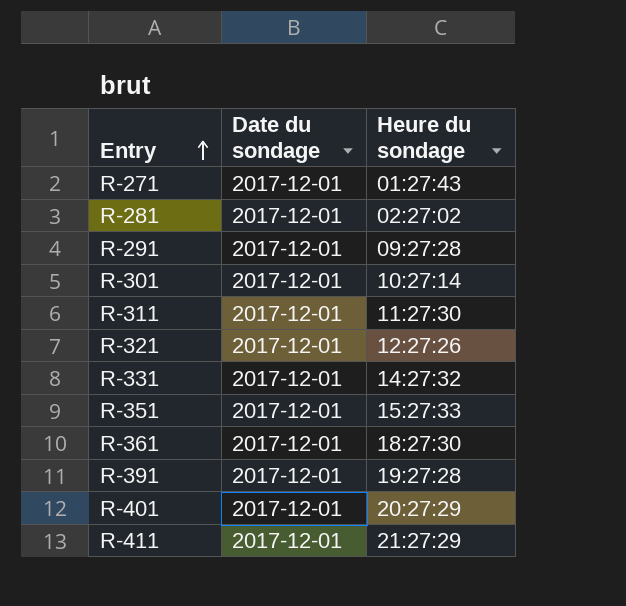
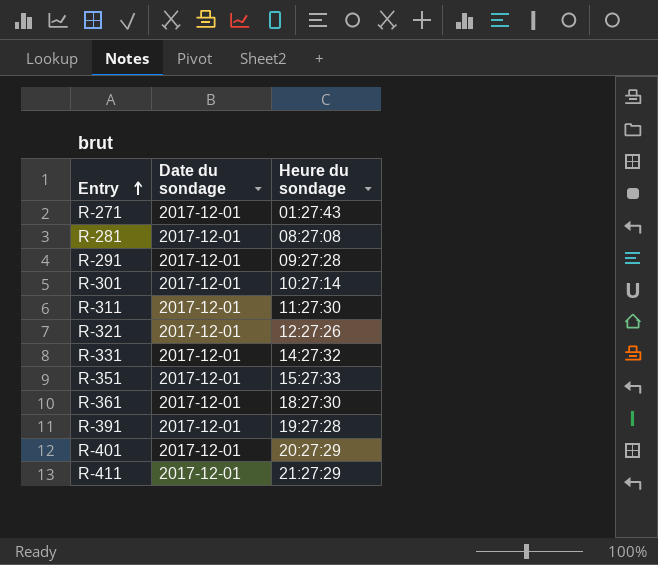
R-281 | Heure du sondage: 02:27:02 -> 08:27:08

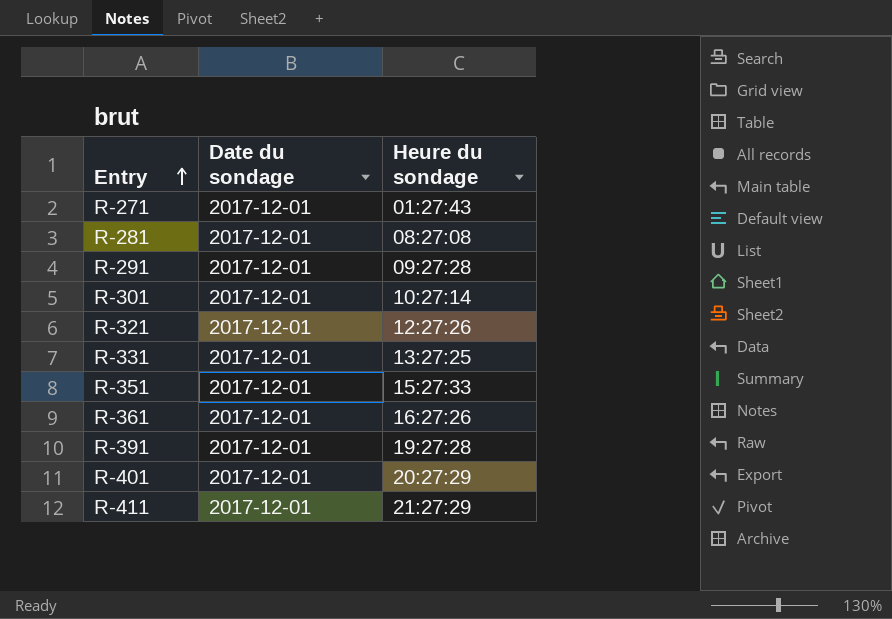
row R-311: 2017-12-01 | 11:27:30 -> none
R-331 | Heure du sondage: 14:27:32 -> 13:27:25
R-361 | Heure du sondage: 18:27:30 -> 16:27:26

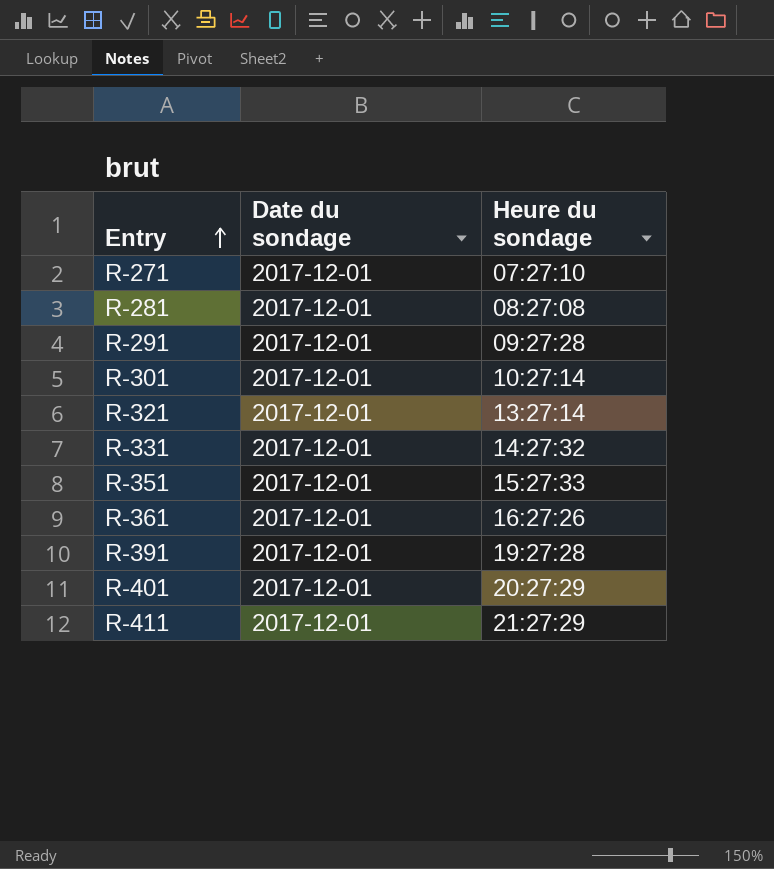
R-271 | Heure du sondage: 01:27:43 -> 07:27:10
R-321 | Heure du sondage: 12:27:26 -> 13:27:14
R-331 | Heure du sondage: 13:27:25 -> 14:27:32

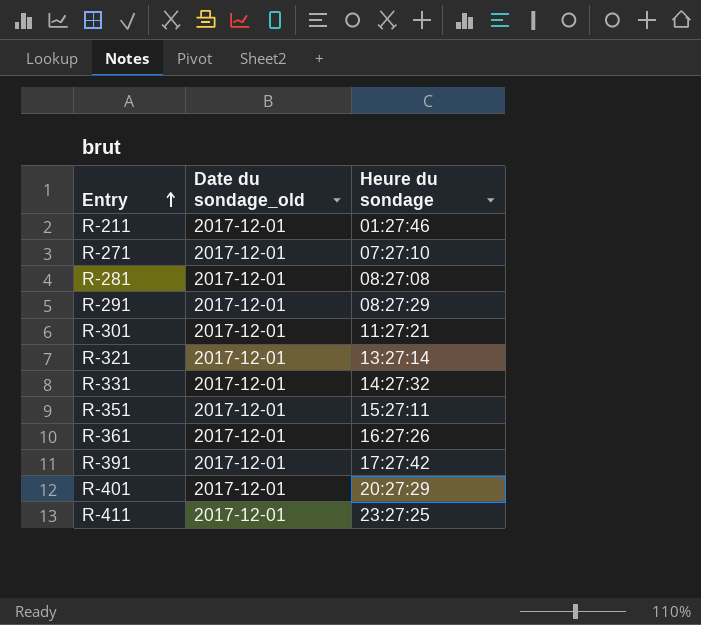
column name: Date du sondage -> Date du sondage_old
row R-211: none -> 2017-12-01 | 01:27:46
R-291 | Heure du sondage: 09:27:28 -> 08:27:29
R-301 | Heure du sondage: 10:27:14 -> 11:27:21
R-351 | Heure du sondage: 15:27:33 -> 15:27:11
R-391 | Heure du sondage: 19:27:28 -> 17:27:42
R-411 | Heure du sondage: 21:27:29 -> 23:27:25

